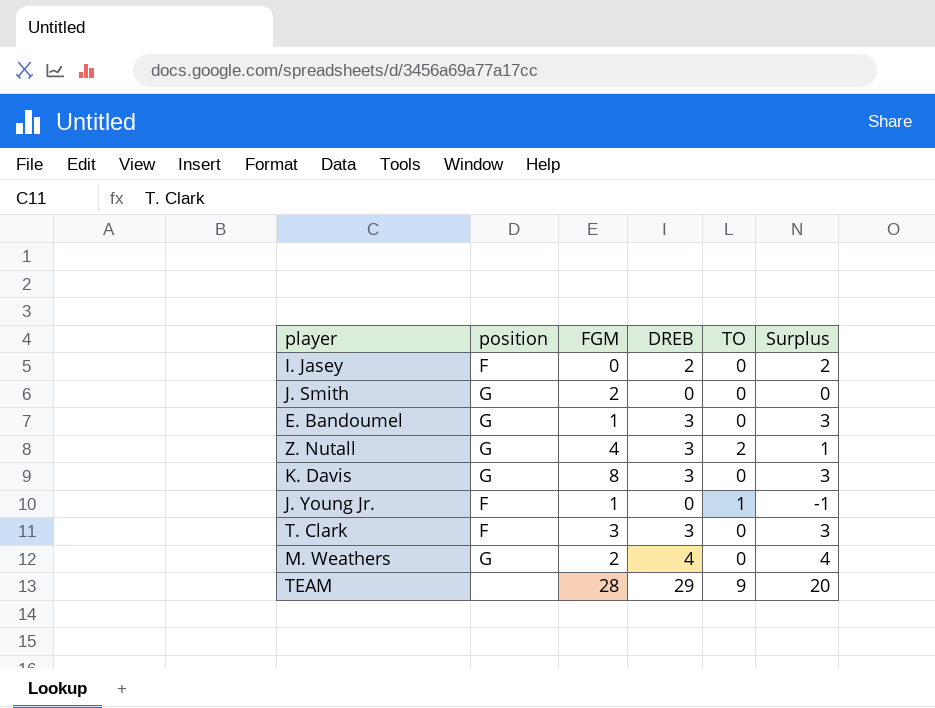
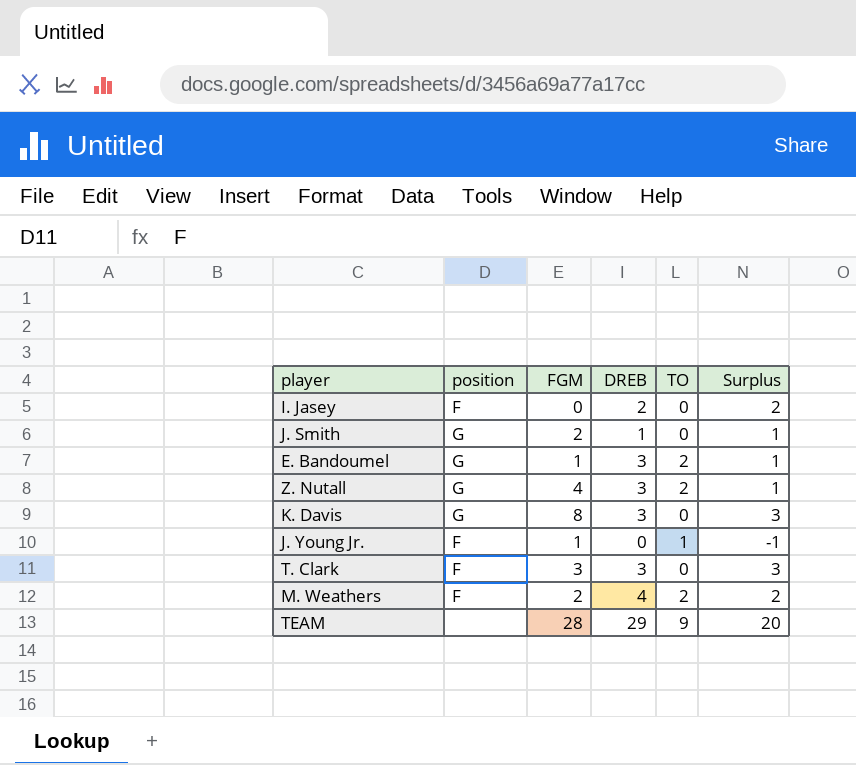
J. Smith | DREB: 0 -> 1
J. Smith | Surplus: 0 -> 1
E. Bandoumel | TO: 0 -> 2
E. Bandoumel | Surplus: 3 -> 1
M. Weathers | position: G -> F
M. Weathers | TO: 0 -> 2
M. Weathers | Surplus: 4 -> 2

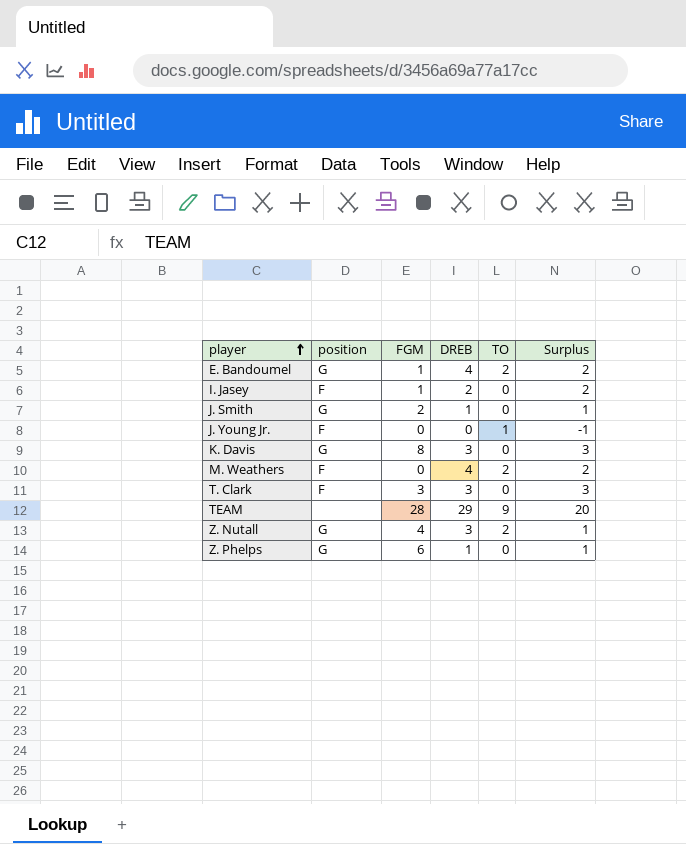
row order: none -> player ascending
E. Bandoumel | DREB: 3 -> 4
E. Bandoumel | Surplus: 1 -> 2
I. Jasey | FGM: 0 -> 1
J. Young Jr. | FGM: 1 -> 0
M. Weathers | FGM: 2 -> 0
row Z. Phelps: none -> G | 6 | 1 | 0 | 1

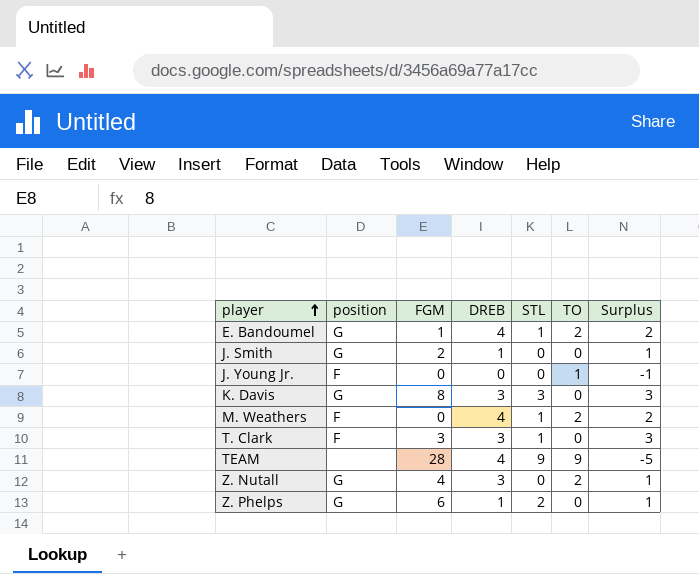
column STL | position: none -> 5
row I. Jasey: F | 1 | 2 | 0 | 2 -> none
TEAM | DREB: 29 -> 4
TEAM | Surplus: 20 -> -5

